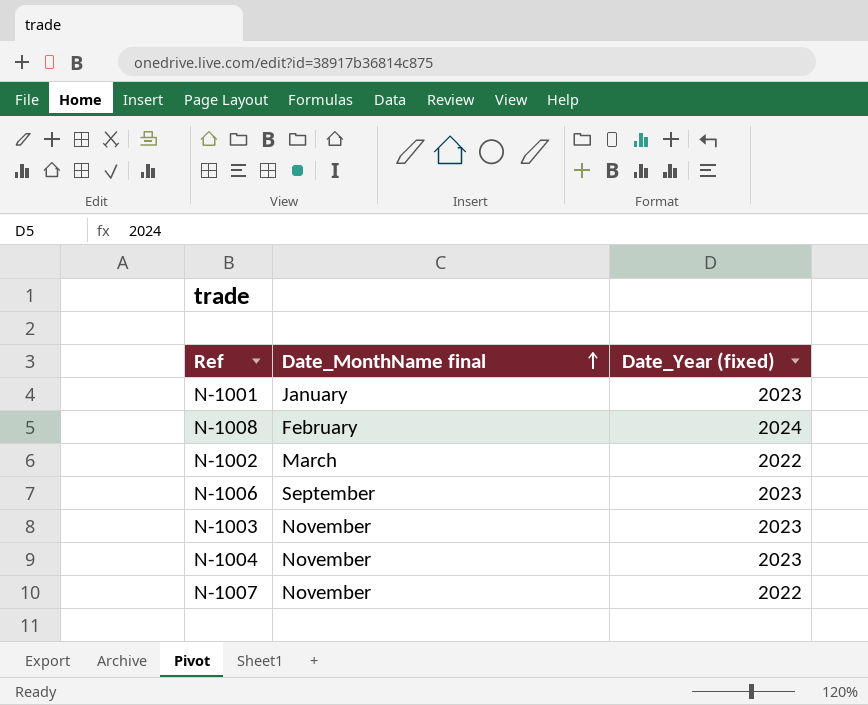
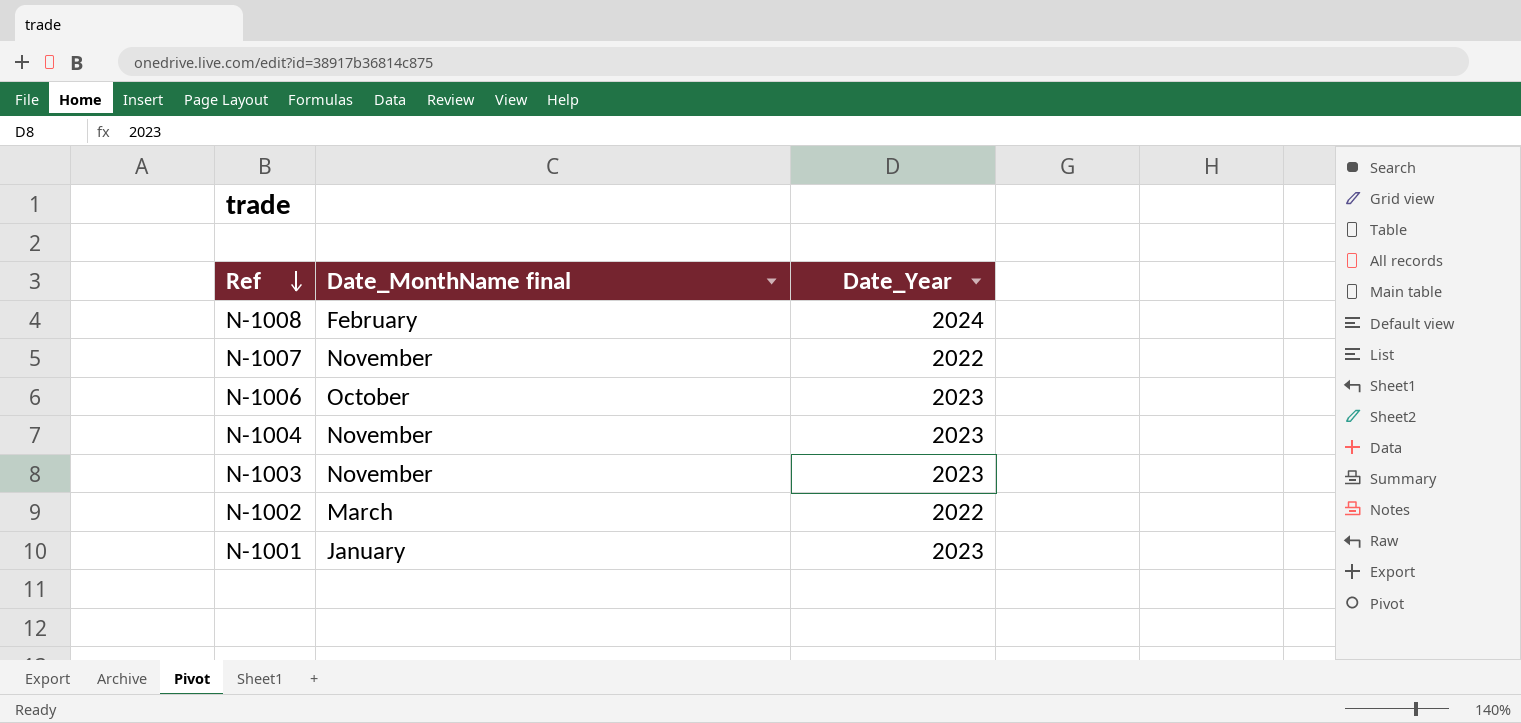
row order: Date_MonthName final ascending -> Ref descending
column name: Date_Year (fixed) -> Date_Year
N-1006 | Date_MonthName final: September -> October

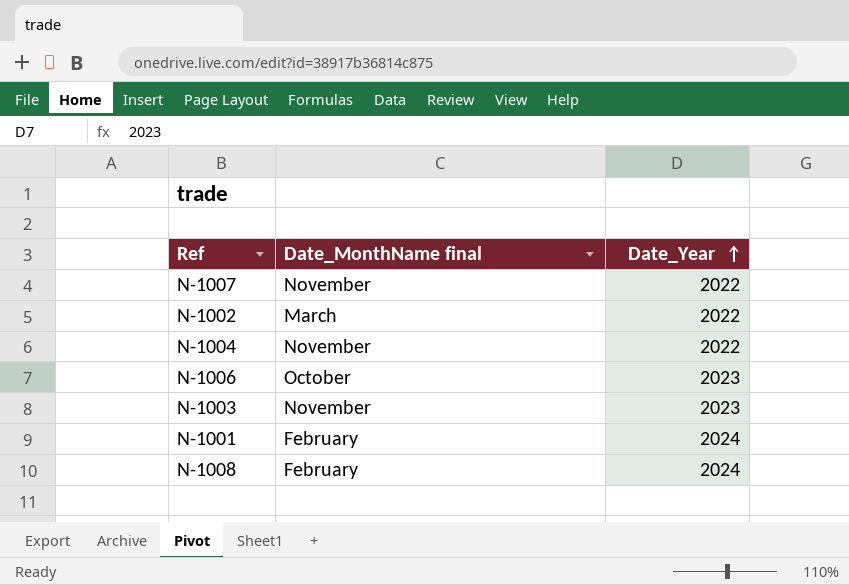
row order: Ref descending -> Date_Year ascending
N-1004 | Date_Year: 2023 -> 2022
N-1001 | Date_MonthName final: January -> February
N-1001 | Date_Year: 2023 -> 2024

